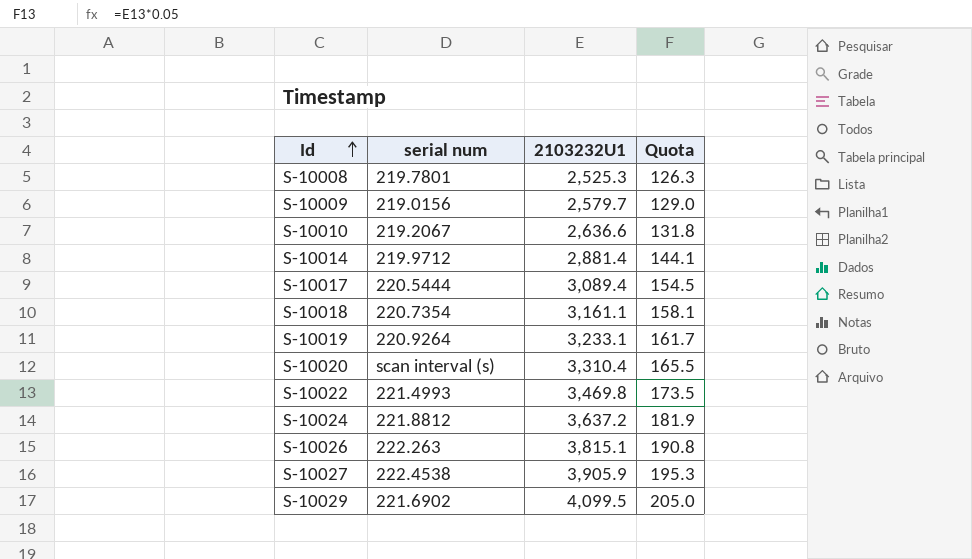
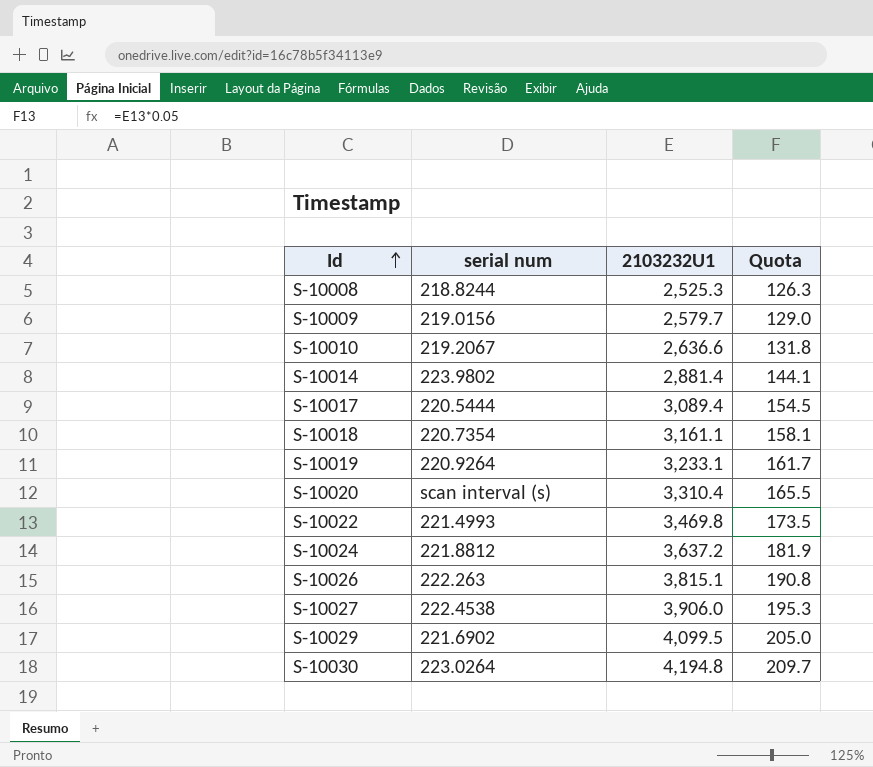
S-10008 | serial num: 219.7801 -> 218.8244
S-10014 | serial num: 219.9712 -> 223.9802
S-10027 | 2103232U1: 3,905.9 -> 3,906.0
row S-10030: none -> 223.0264 | 4,194.8 | 209.7

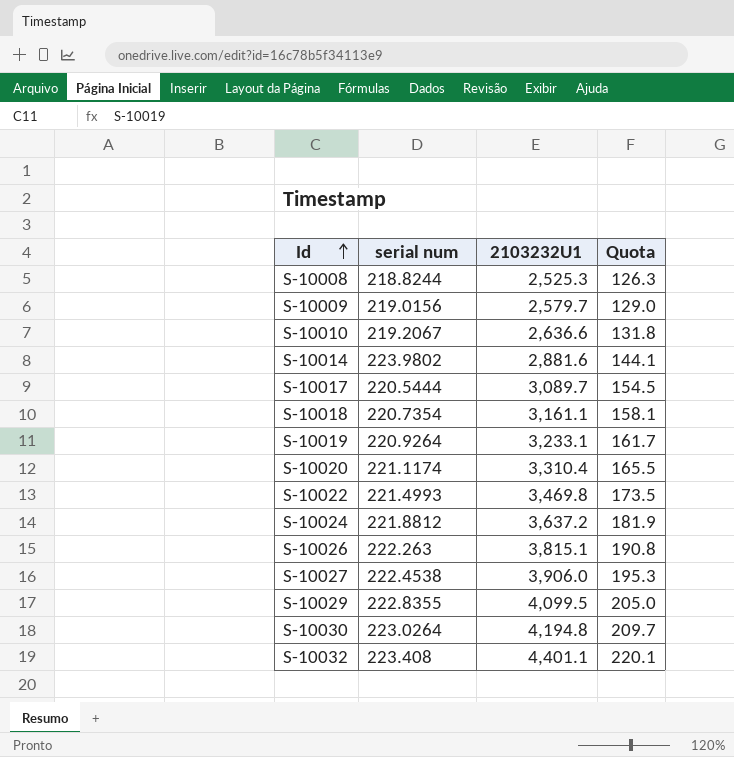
S-10014 | 2103232U1: 2,881.4 -> 2,881.6
S-10017 | 2103232U1: 3,089.4 -> 3,089.7
S-10020 | serial num: scan interval (s) -> 221.1174
S-10029 | serial num: 221.6902 -> 222.8355
row S-10032: none -> 223.408 | 4,401.1 | 220.1

